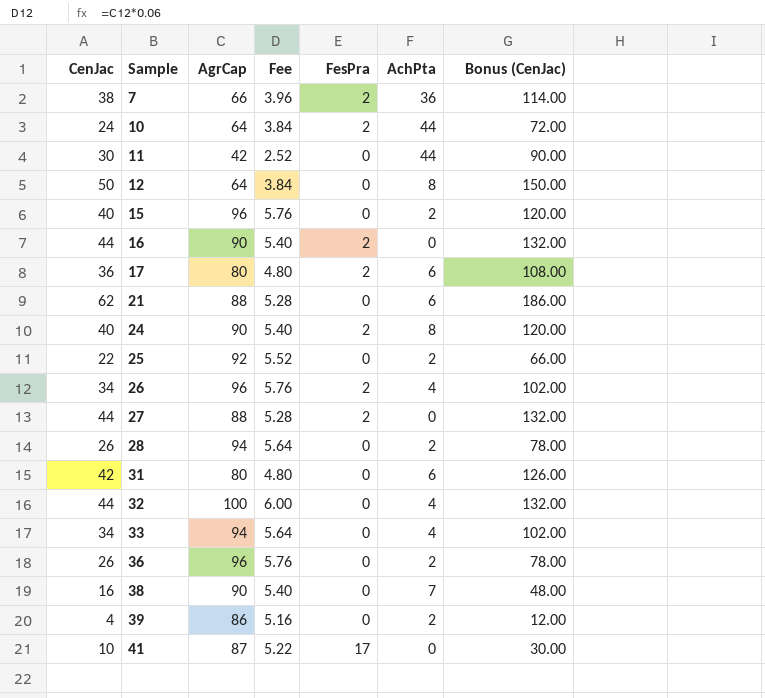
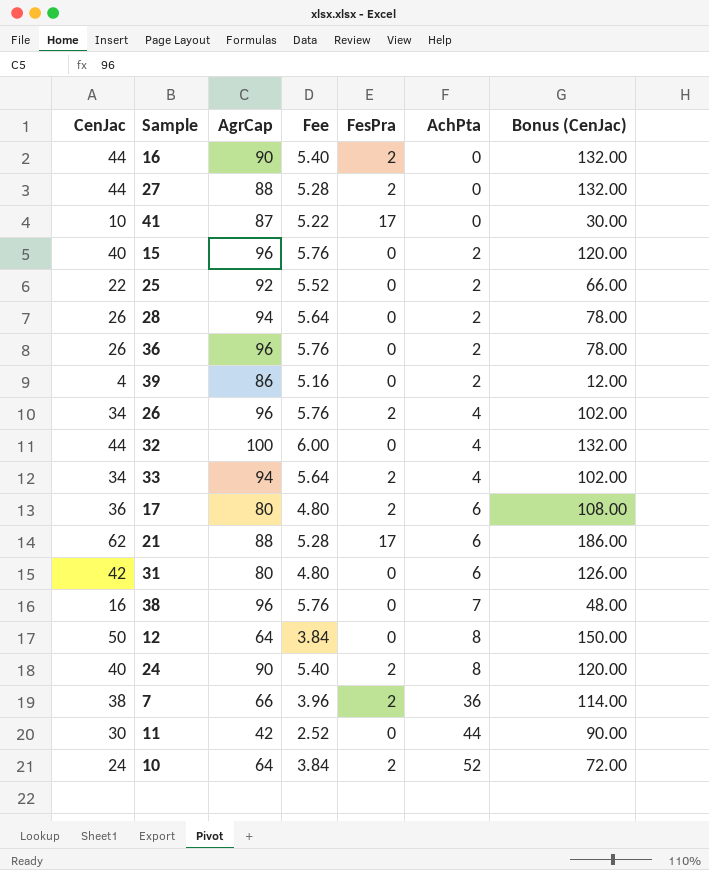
row order: Sample ascending -> AchPta ascending
33 | FesPra: 0 -> 2
21 | FesPra: 0 -> 17
38 | AgrCap: 90 -> 96
38 | Fee: 5.40 -> 5.76
10 | AchPta: 44 -> 52

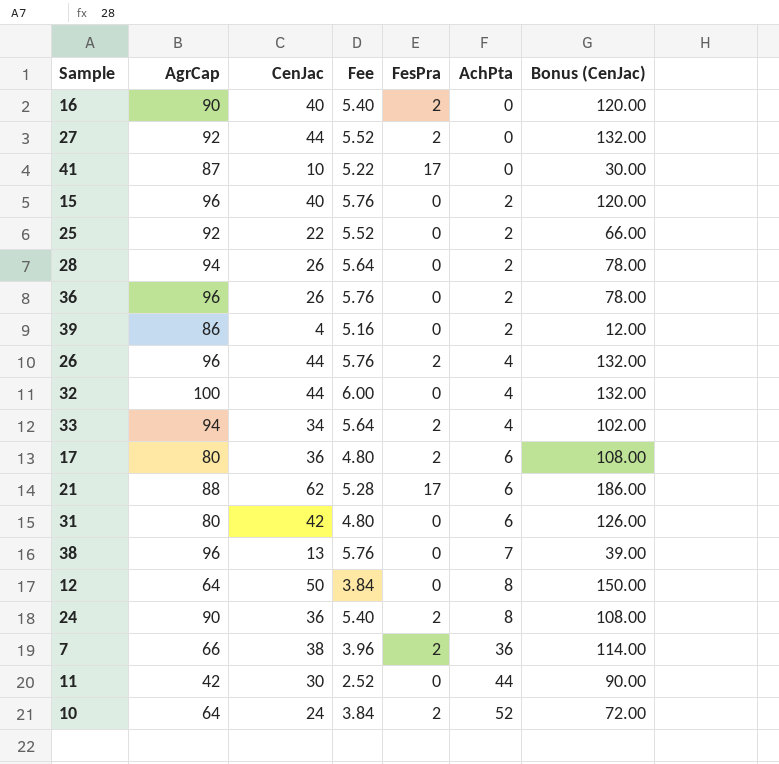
column CenJac | position: 1 -> 3
16 | CenJac: 44 -> 40
16 | Bonus (CenJac): 132.00 -> 120.00
27 | AgrCap: 88 -> 92
27 | Fee: 5.28 -> 5.52
26 | CenJac: 34 -> 44
26 | Bonus (CenJac): 102.00 -> 132.00
38 | CenJac: 16 -> 13
38 | Bonus (CenJac): 48.00 -> 39.00
24 | CenJac: 40 -> 36
24 | Bonus (CenJac): 120.00 -> 108.00

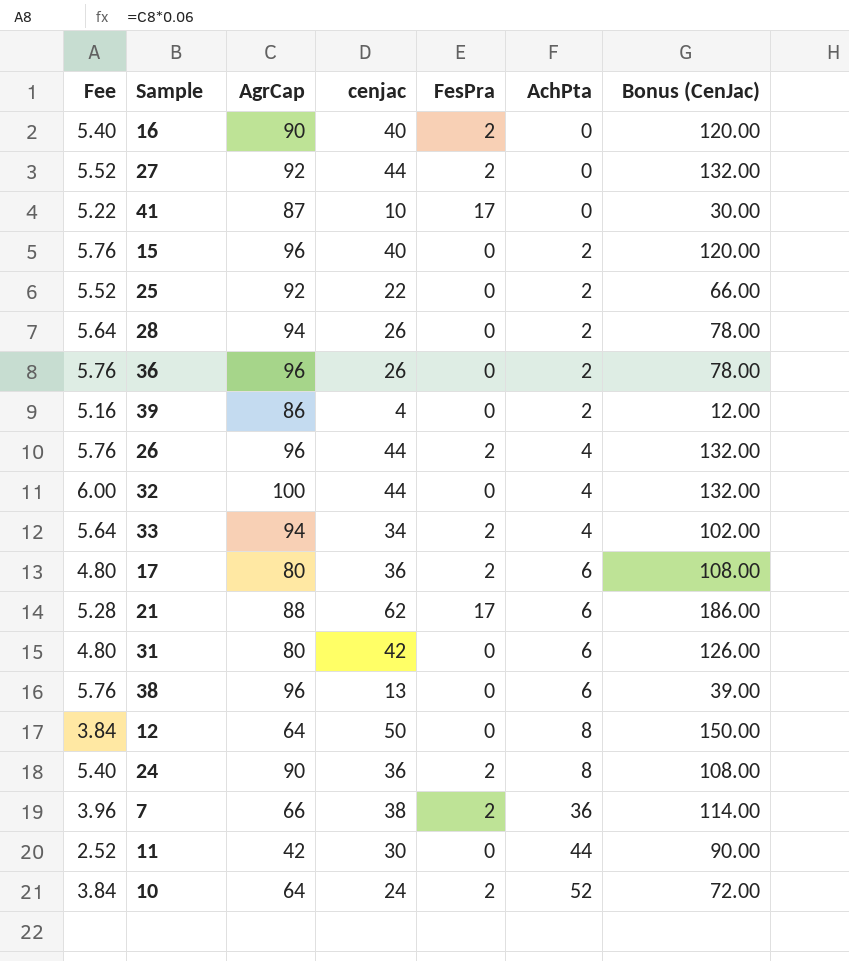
column Fee | position: 4 -> 1
column name: CenJac -> cenjac
38 | AchPta: 7 -> 6

